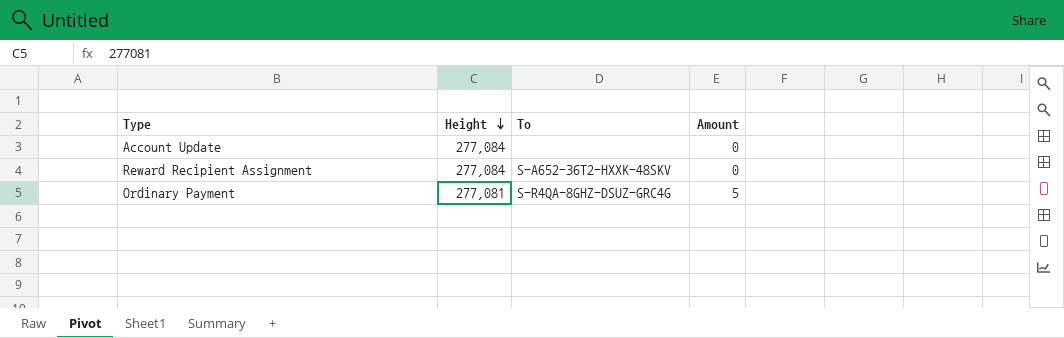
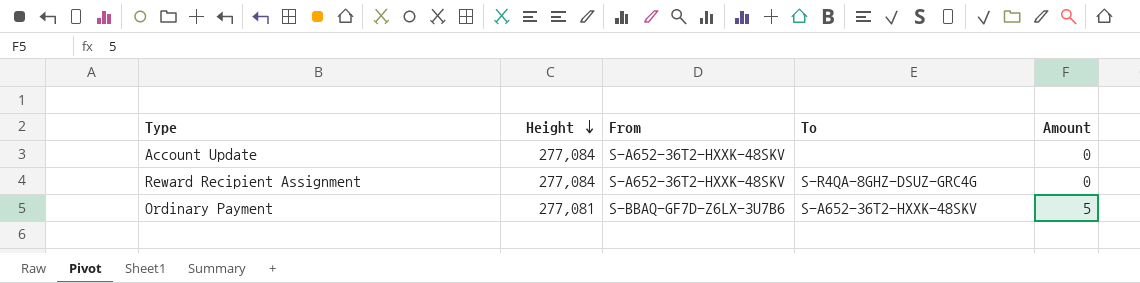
column From | position: none -> 3
Reward Recipient Assignment | To: S-A652-36T2-HXXK-48SKV -> S-R4QA-8GHZ-DSUZ-GRC4G
Ordinary Payment | To: S-R4QA-8GHZ-DSUZ-GRC4G -> S-A652-36T2-HXXK-48SKV

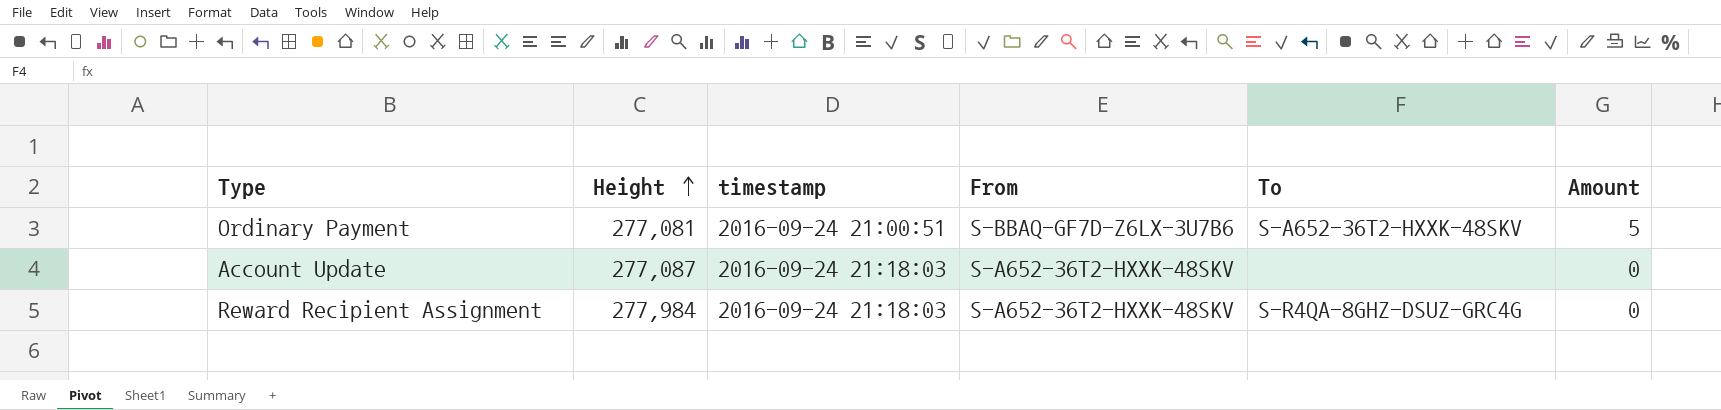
row order: Height descending -> Height ascending
column timestamp | position: none -> 3
Account Update | Height: 277,084 -> 277,087
Reward Recipient Assignment | Height: 277,084 -> 277,984

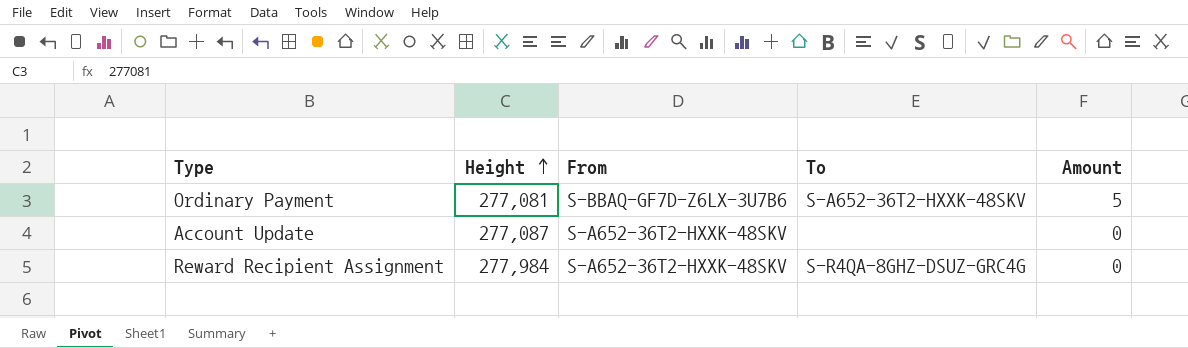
column timestamp | position: 3 -> none

